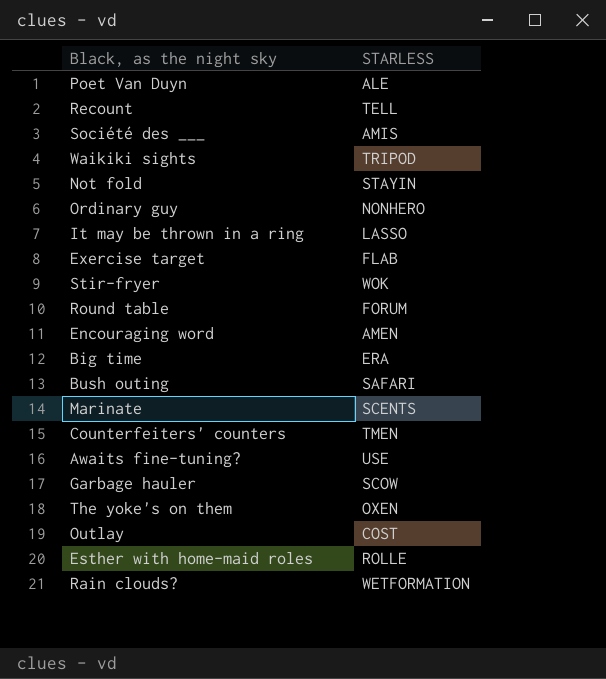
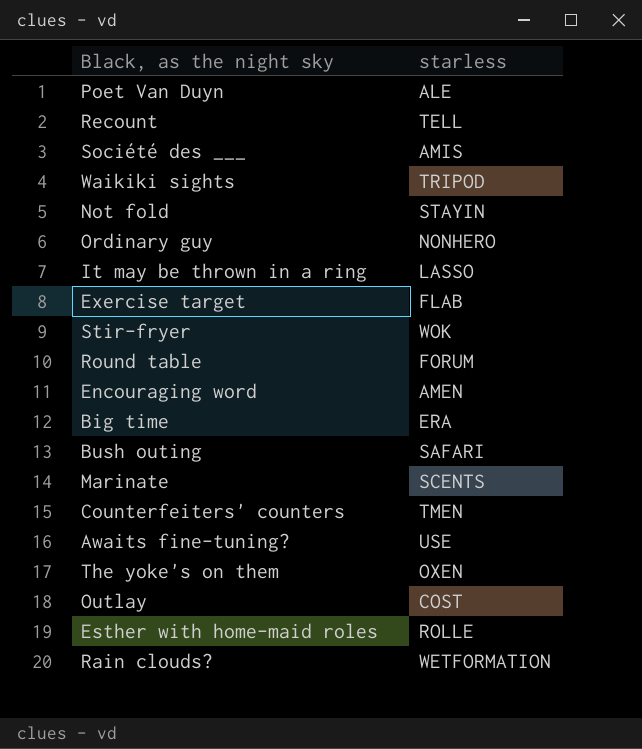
column name: STARLESS -> starless
row Garbage hauler: SCOW -> none

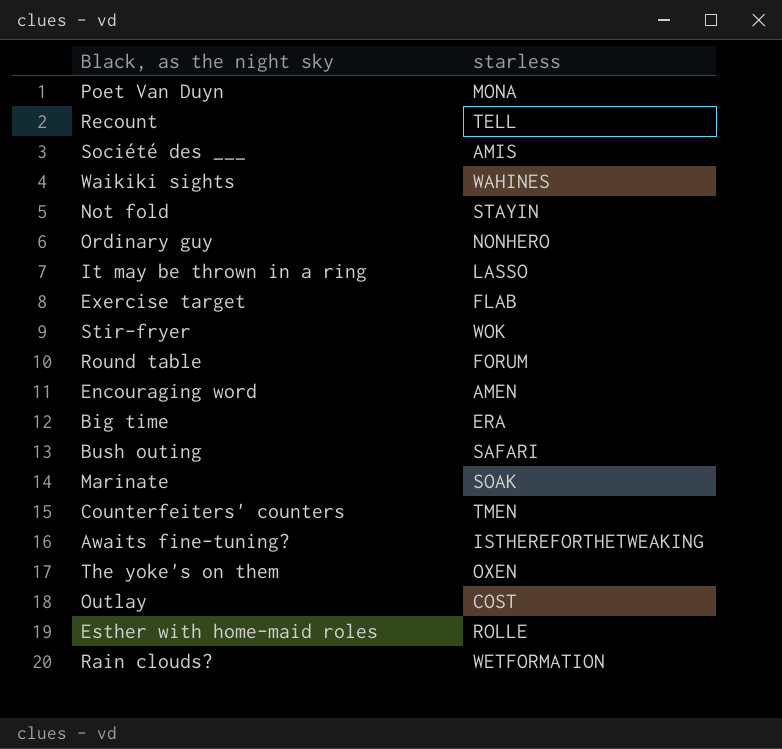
Poet Van Duyn | starless: ALE -> MONA
Waikiki sights | starless: TRIPOD -> WAHINES
Marinate | starless: SCENTS -> SOAK
Awaits fine-tuning? | starless: USE -> ISTHEREFORTHETWEAKING

